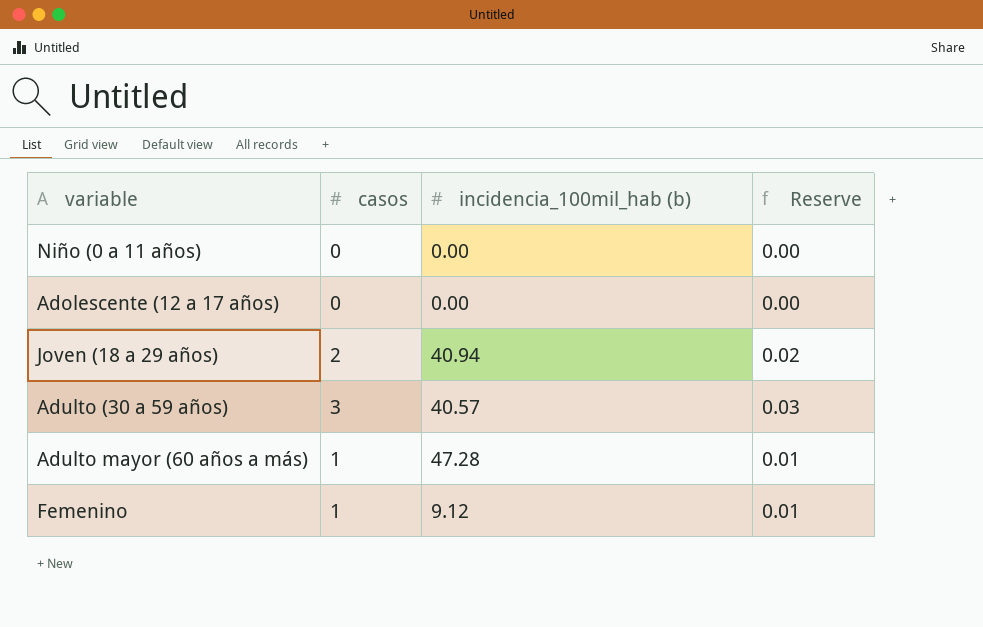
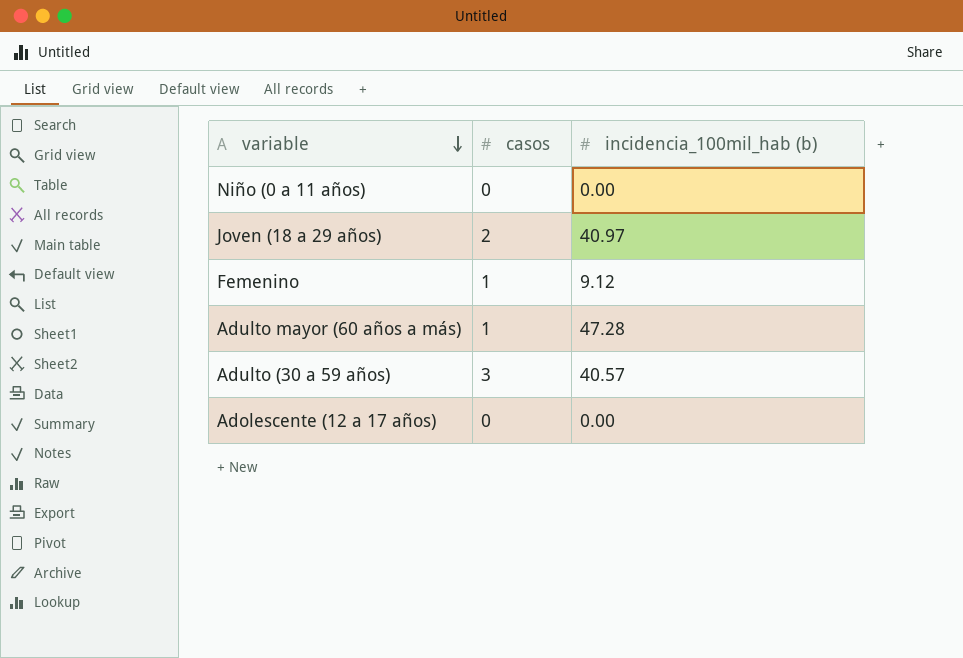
row order: none -> variable descending
column Reserve | formula: [casos] * 0.01 -> none
Joven (18 a 29 años) | incidencia_100mil_hab (b): 40.94 -> 40.97

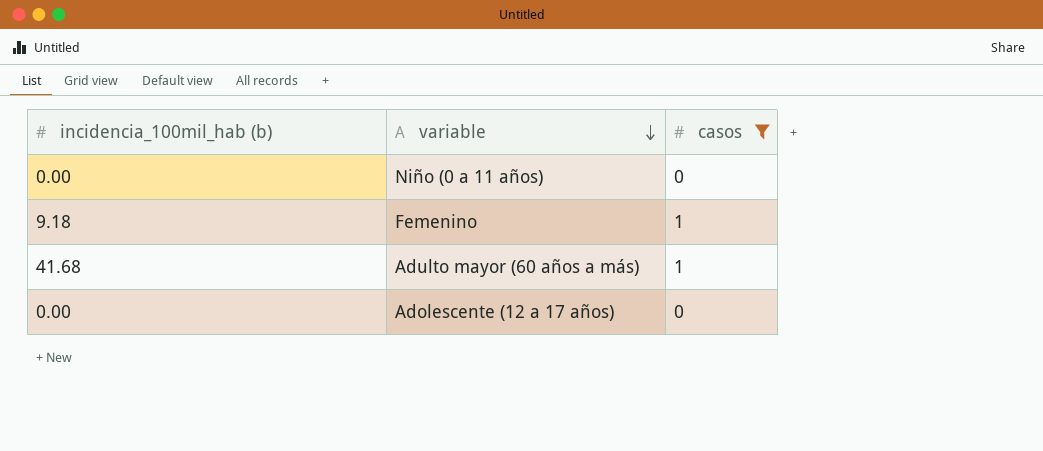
filter: none -> casos <= 1
column incidencia_100mil_hab (b) | position: 3 -> 1
Femenino | incidencia_100mil_hab (b): 9.12 -> 9.18
Adulto mayor (60 años a más) | incidencia_100mil_hab (b): 47.28 -> 41.68

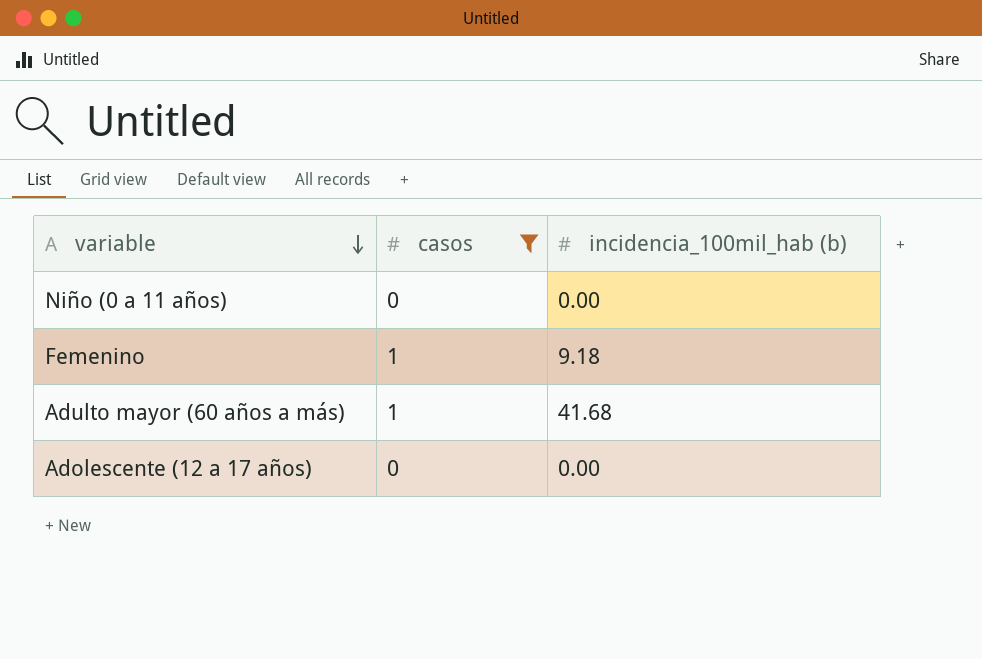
column incidencia_100mil_hab (b) | position: 1 -> 3

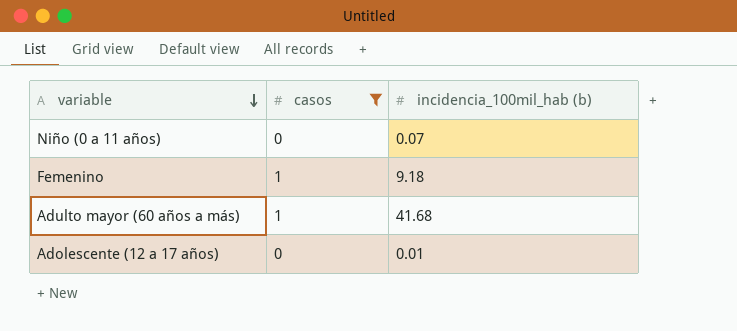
Niño (0 a 11 años) | incidencia_100mil_hab (b): 0.00 -> 0.07
Adolescente (12 a 17 años) | incidencia_100mil_hab (b): 0.00 -> 0.01

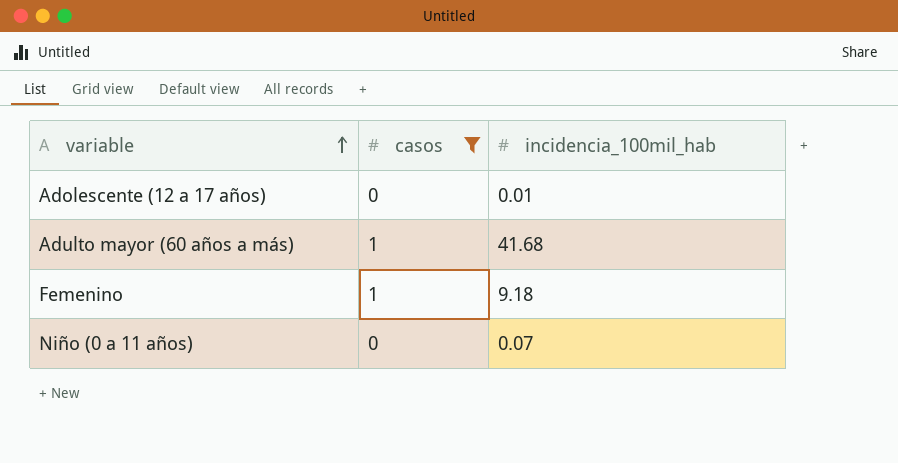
row order: variable descending -> variable ascending
column name: incidencia_100mil_hab (b) -> incidencia_100mil_hab

